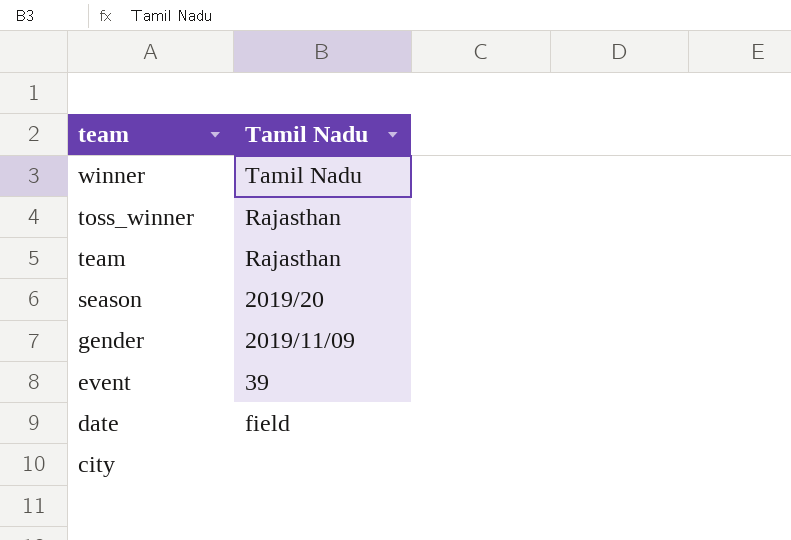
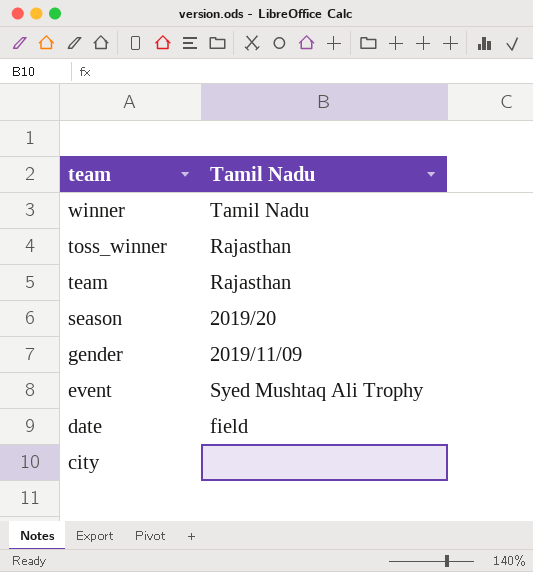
event | Tamil Nadu: 39 -> Syed Mushtaq Ali Trophy

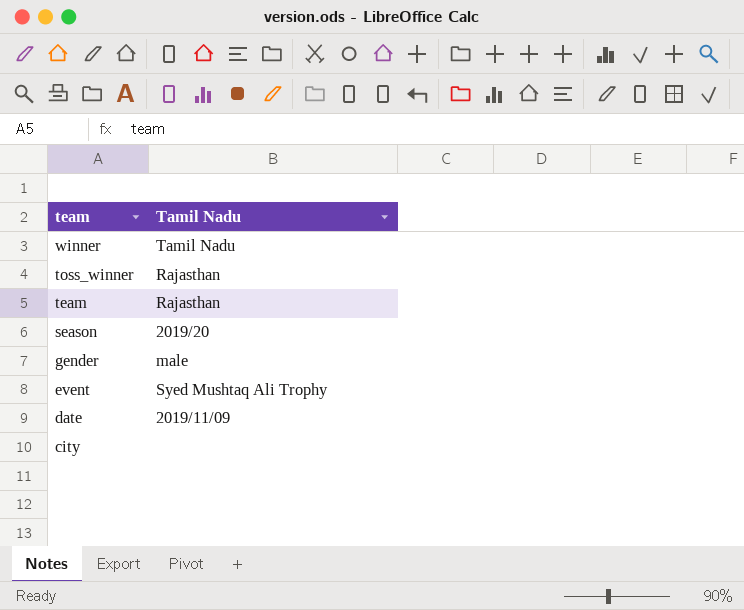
gender | Tamil Nadu: 2019/11/09 -> male
date | Tamil Nadu: field -> 2019/11/09

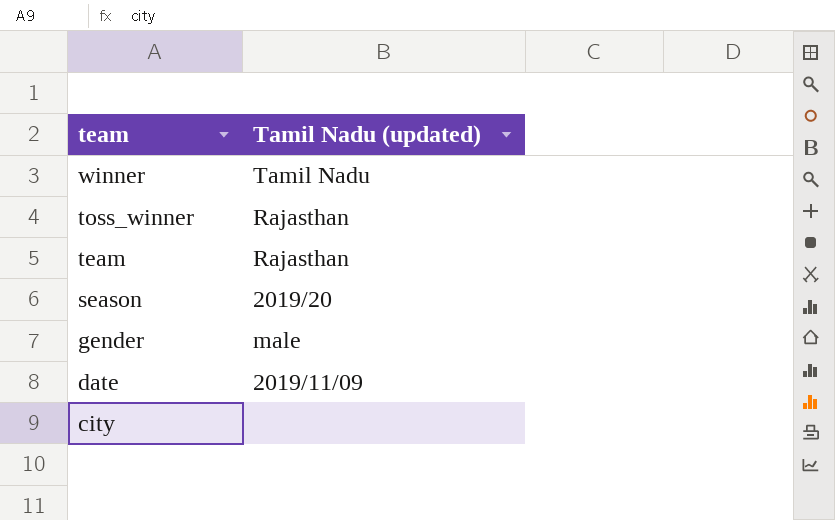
column name: Tamil Nadu -> Tamil Nadu (updated)
row event: Syed Mushtaq Ali Trophy -> none

